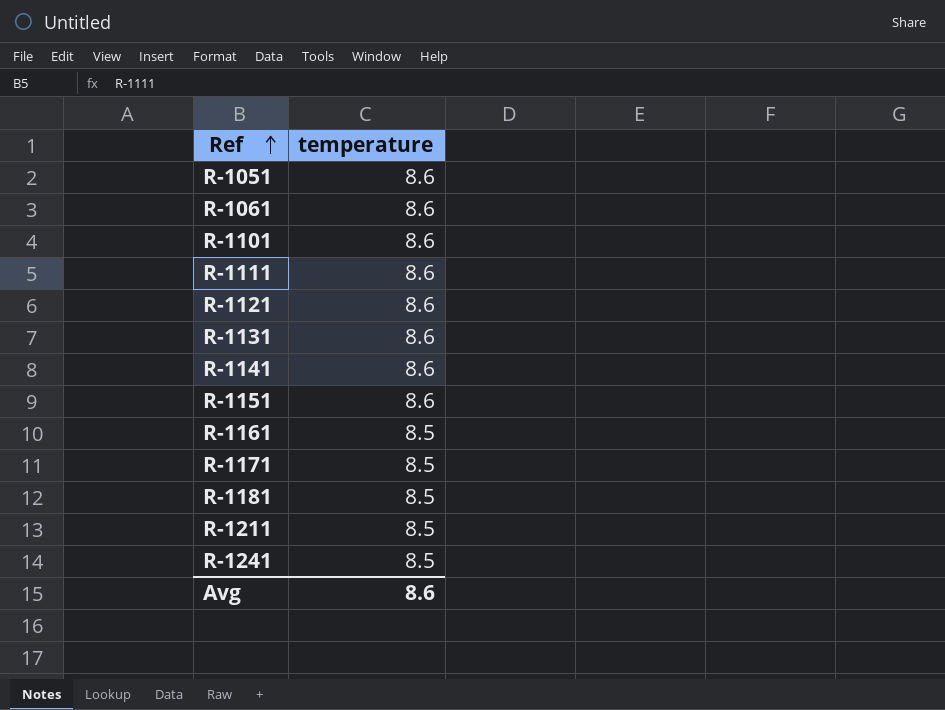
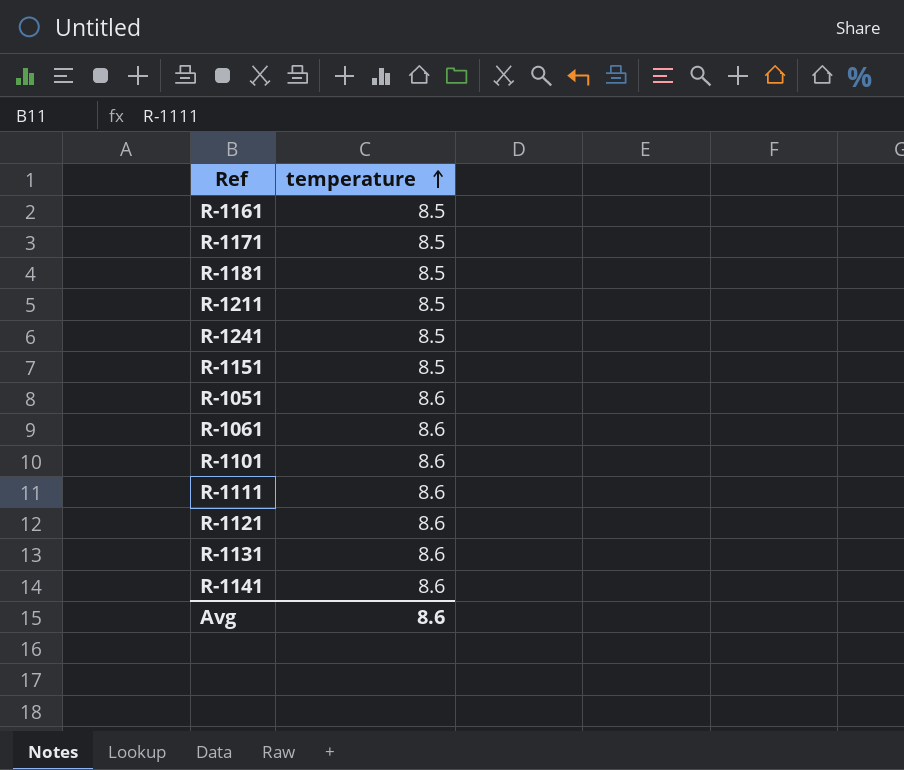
row order: Ref ascending -> temperature ascending
R-1151 | temperature: 8.6 -> 8.5

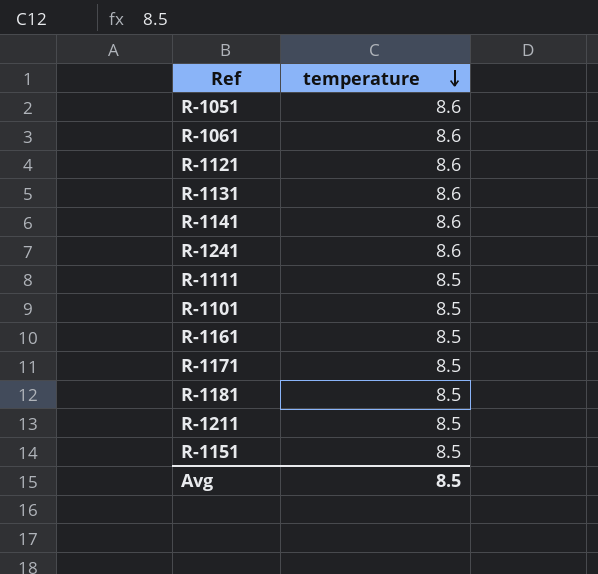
row order: temperature ascending -> temperature descending
R-1241 | temperature: 8.5 -> 8.6
R-1111 | temperature: 8.6 -> 8.5
R-1101 | temperature: 8.6 -> 8.5
Avg | temperature: 8.6 -> 8.5

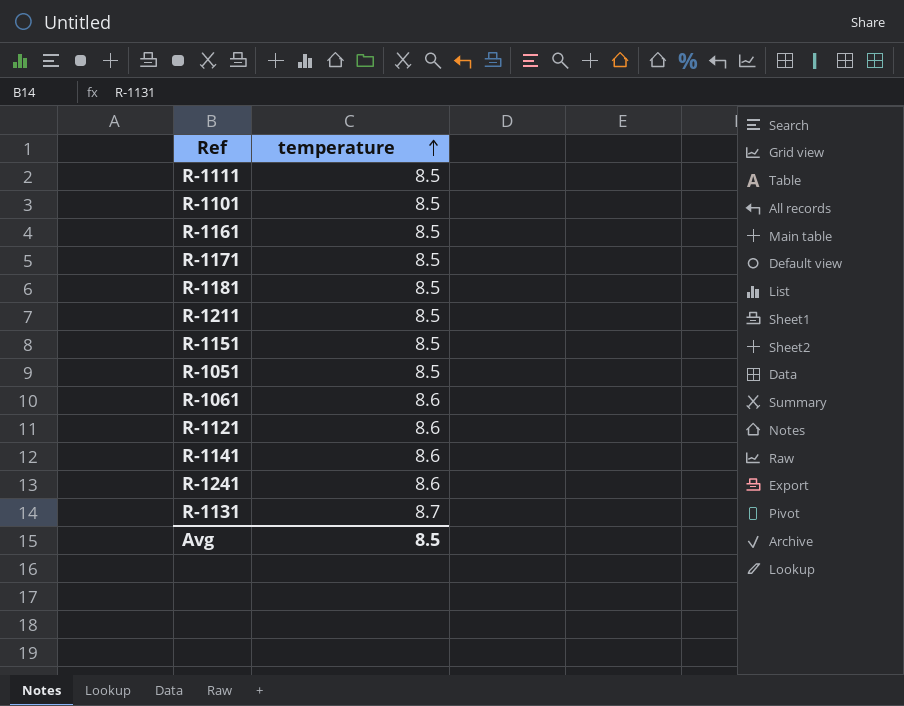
row order: temperature descending -> temperature ascending
R-1051 | temperature: 8.6 -> 8.5
R-1131 | temperature: 8.6 -> 8.7

